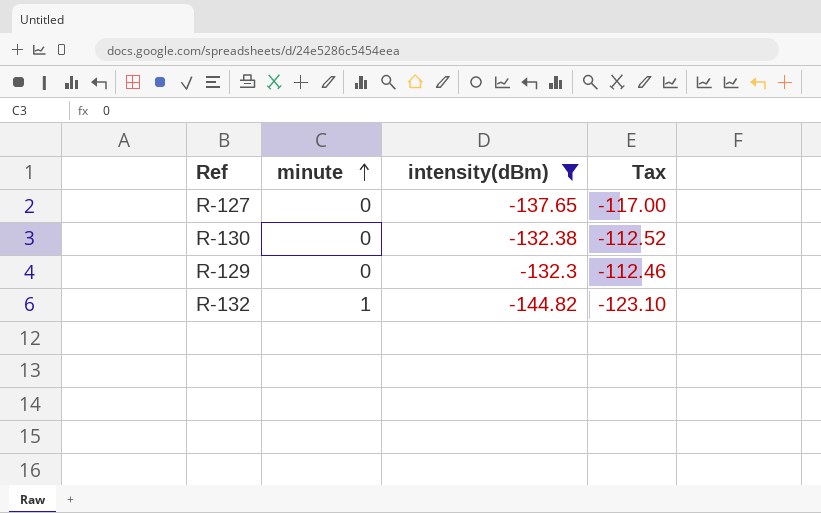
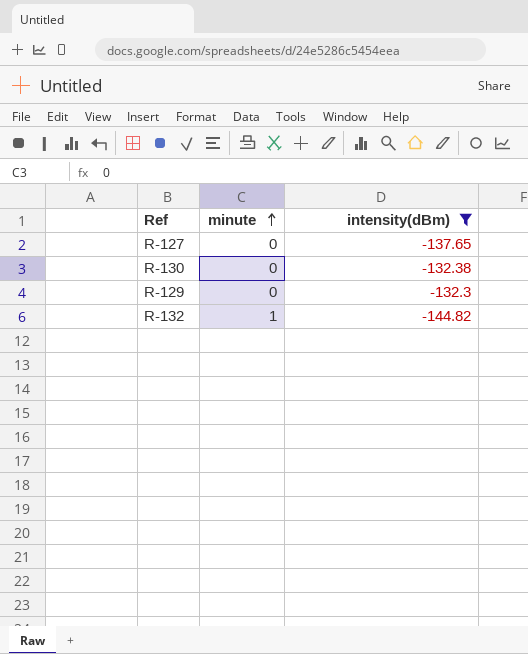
column Tax | formula: [intensity(dBm)] * 0.85 -> none

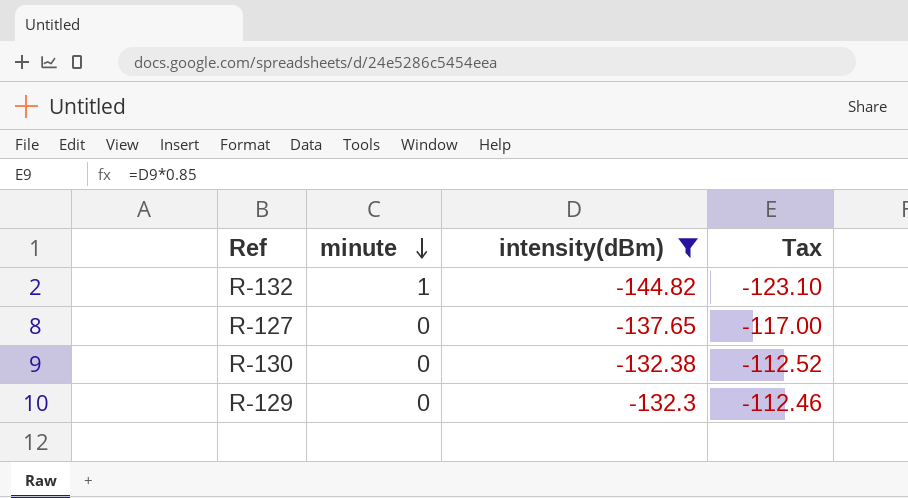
row order: minute ascending -> minute descending
column Tax | formula: none -> [intensity(dBm)] * 0.85

